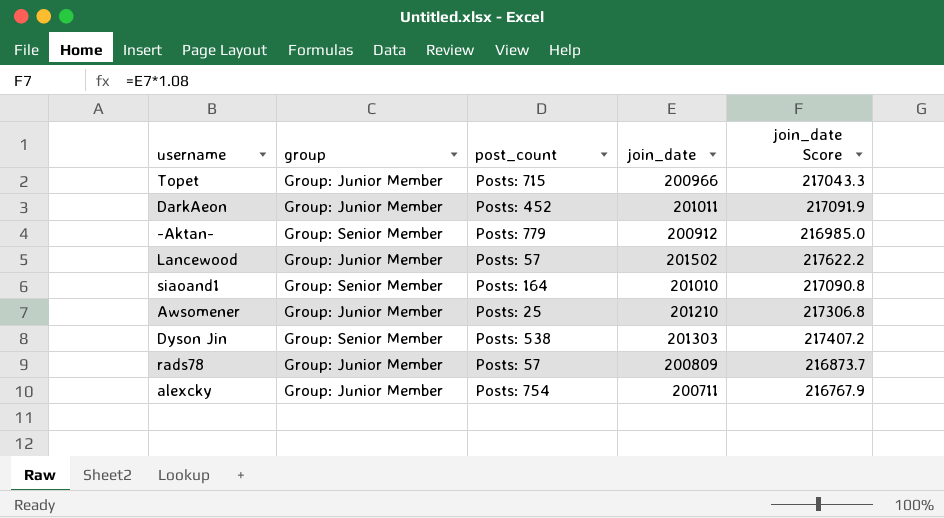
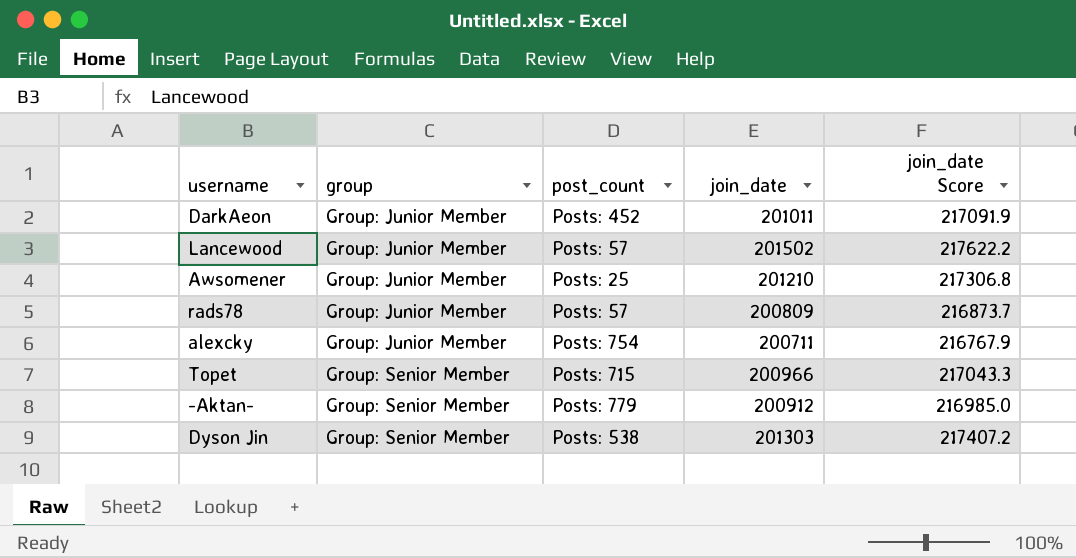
row order: none -> group ascending
row siaoand1: Group: Senior Member | Posts: 164 | 201010 | 217090.8 -> none
Topet | group: Group: Junior Member -> Group: Senior Member

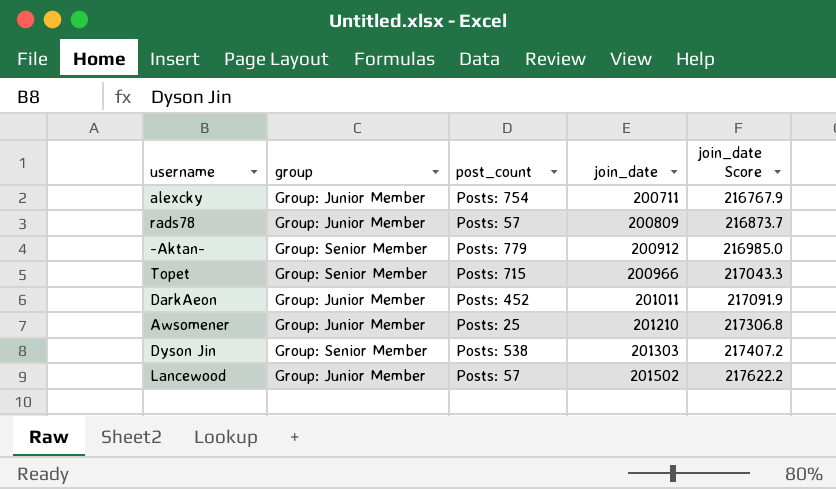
row order: group ascending -> join_date ascending

